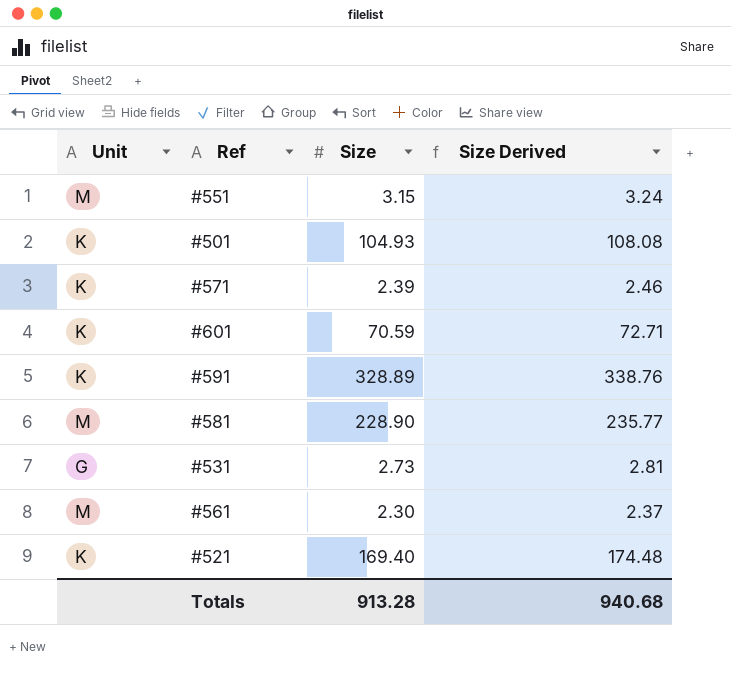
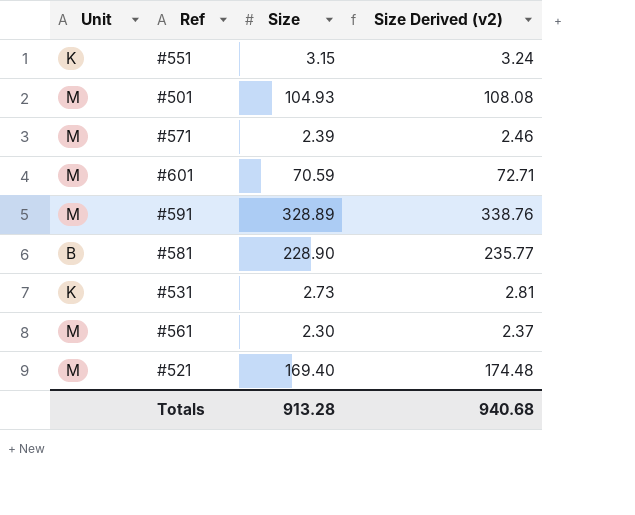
column name: Size Derived -> Size Derived (v2)
#551 | Unit: M -> K
#501 | Unit: K -> M
#571 | Unit: K -> M
#601 | Unit: K -> M
#591 | Unit: K -> M
#581 | Unit: M -> B
#531 | Unit: G -> K
#521 | Unit: K -> M

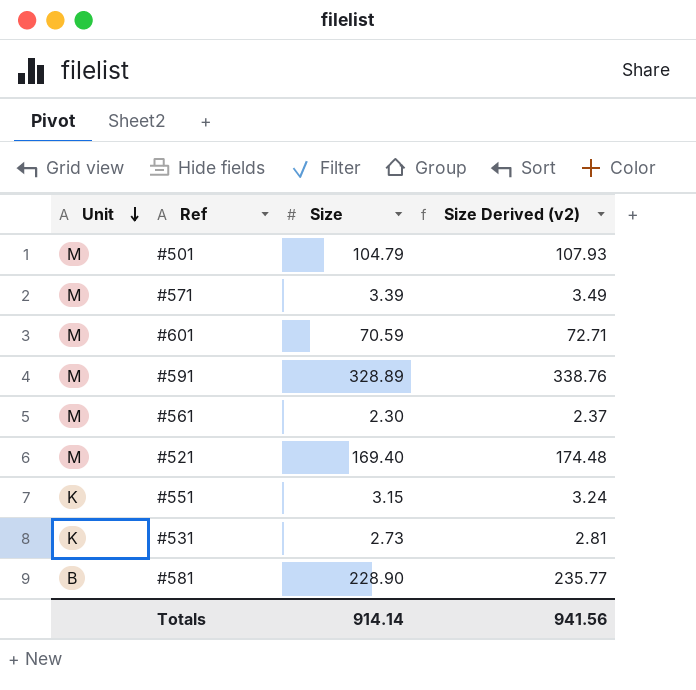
row order: none -> Unit descending
#501 | Size: 104.93 -> 104.79
#501 | Size Derived (v2): 108.08 -> 107.93
#571 | Size: 2.39 -> 3.39
#571 | Size Derived (v2): 2.46 -> 3.49
Totals | Size: 913.28 -> 914.14
Totals | Size Derived (v2): 940.68 -> 941.56

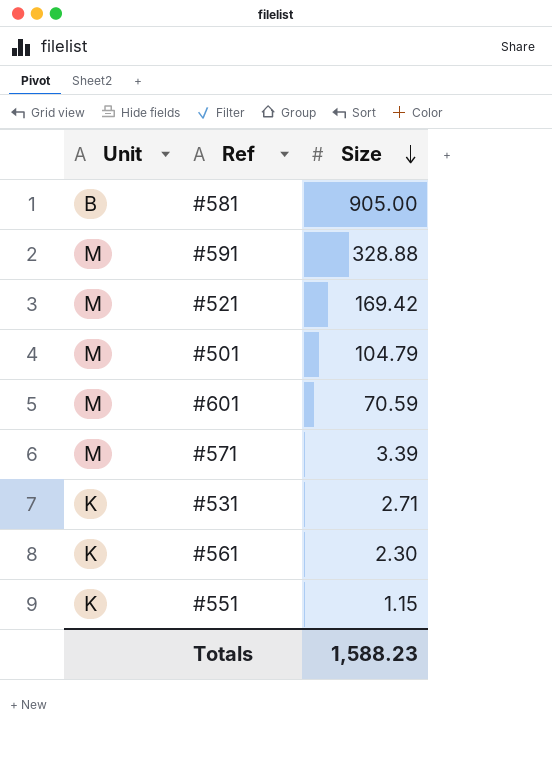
row order: Unit descending -> Size descending
column Size Derived (v2) | formula: [Size] * 1.03 -> none
#581 | Size: 228.90 -> 905.00
#591 | Size: 328.89 -> 328.88
#521 | Size: 169.40 -> 169.42
#531 | Size: 2.73 -> 2.71
#561 | Unit: M -> K
#551 | Size: 3.15 -> 1.15
Totals | Size: 914.14 -> 1,588.23

